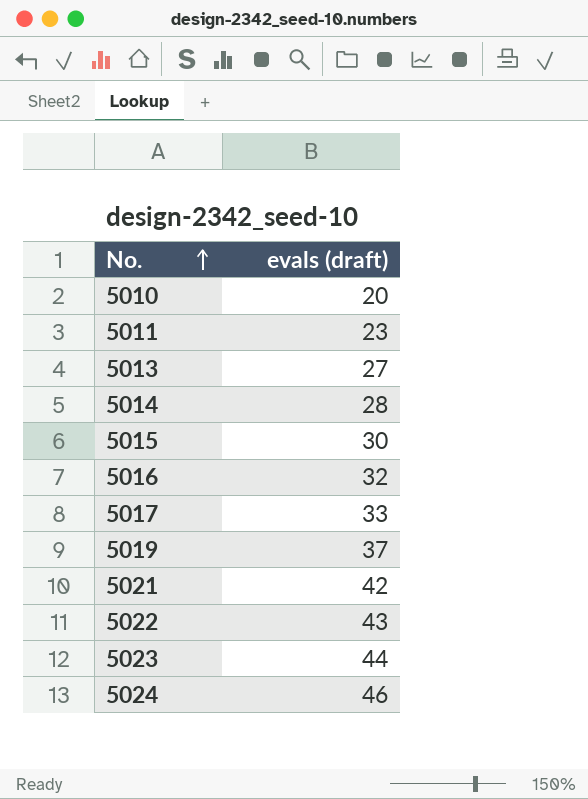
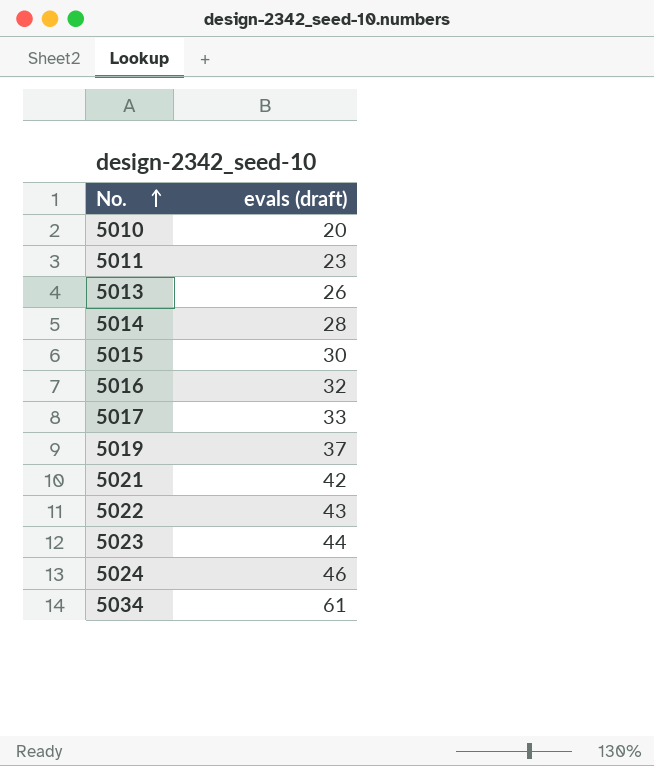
5013 | evals (draft): 27 -> 26
row 5034: none -> 61

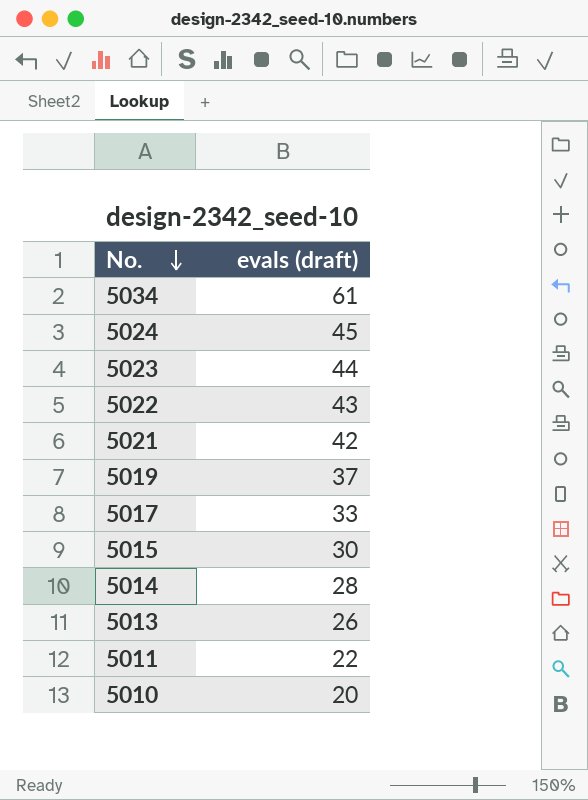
row order: No. ascending -> No. descending
row 5016: 32 -> none
5024 | evals (draft): 46 -> 45
5011 | evals (draft): 23 -> 22

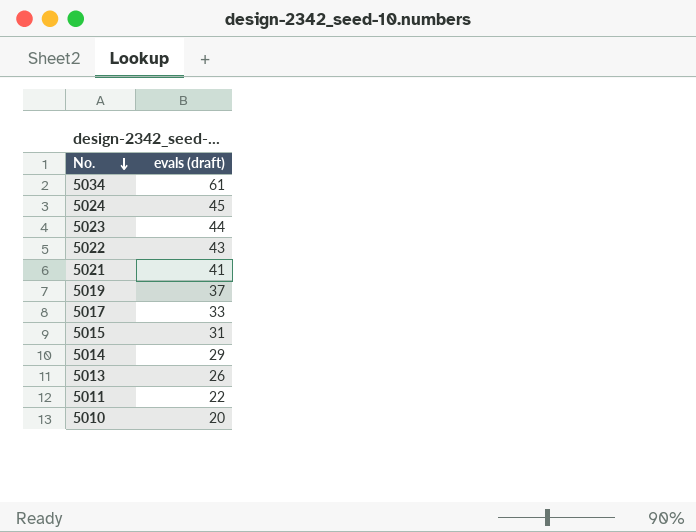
5021 | evals (draft): 42 -> 41
5015 | evals (draft): 30 -> 31
5014 | evals (draft): 28 -> 29

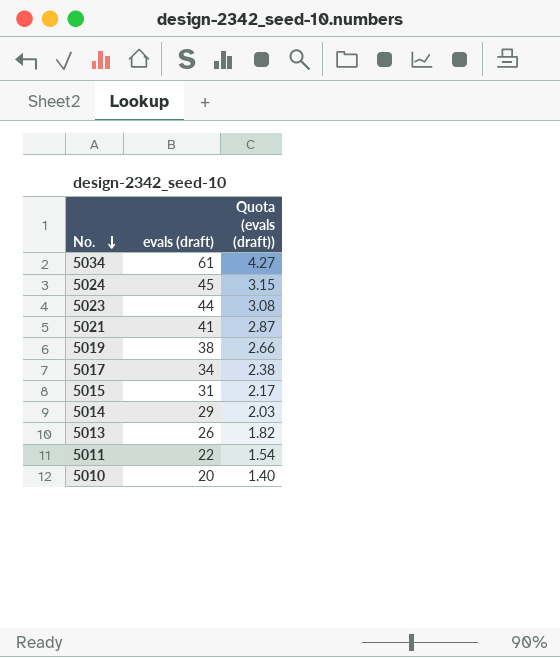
column Quota (evals (draft)) | formula: none -> [evals (draft)] * 0.07
row 5022: 43 -> none
5019 | evals (draft): 37 -> 38
5017 | evals (draft): 33 -> 34

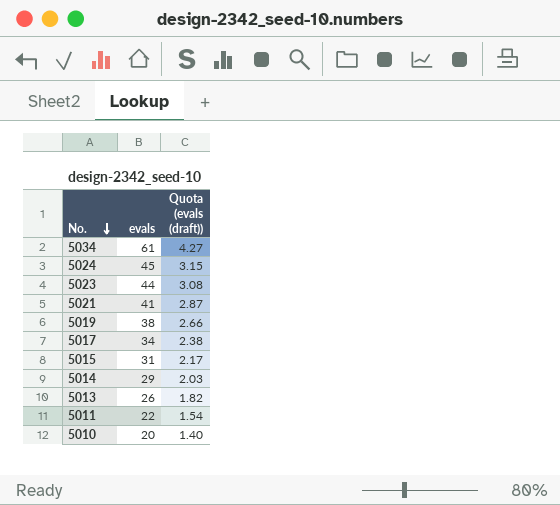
column name: evals (draft) -> evals

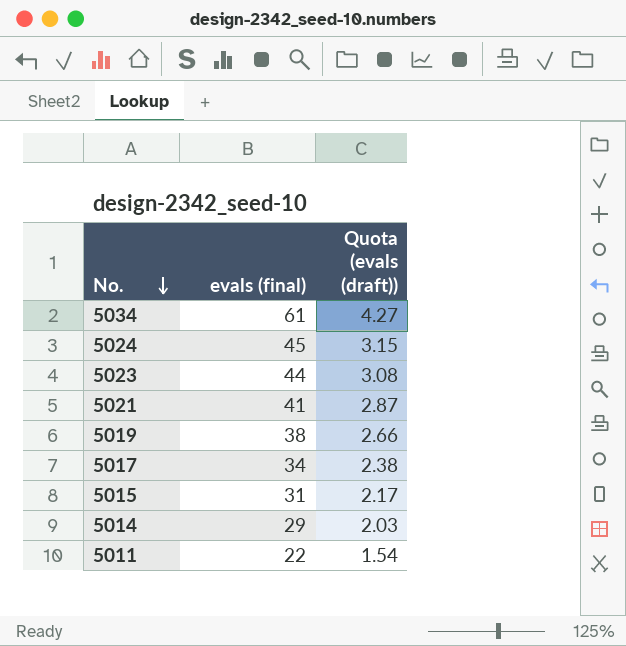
column name: evals -> evals (final)
row 5013: 26 | 1.82 -> none
row 5010: 20 | 1.40 -> none

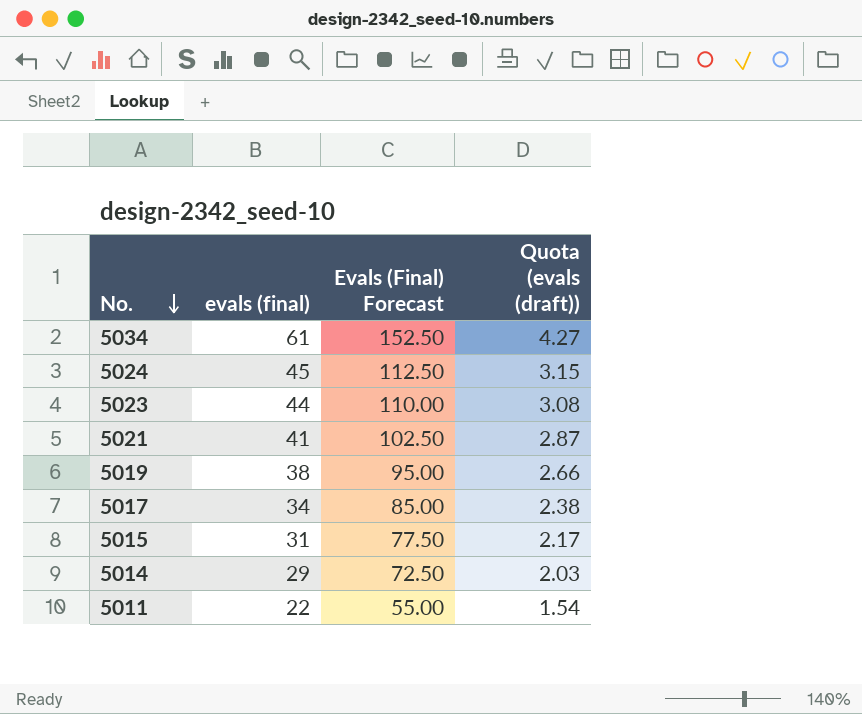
column Evals (Final) Forecast | formula: none -> [evals (final)] * 2.5

